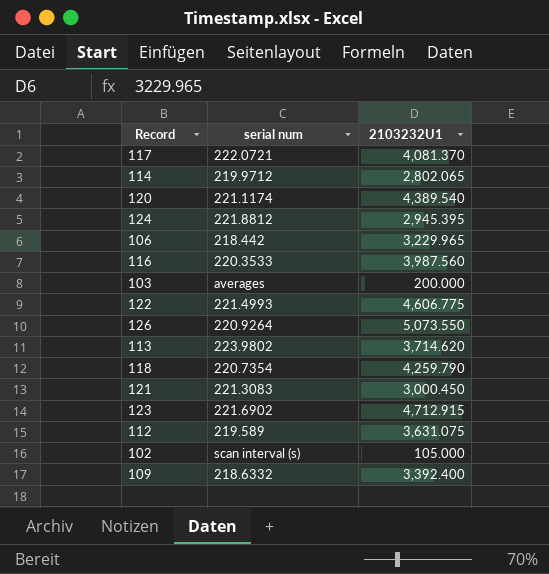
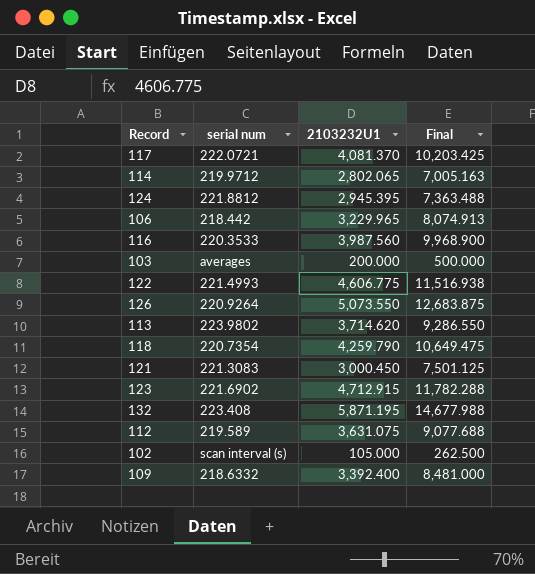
column Final | formula: none -> [2103232U1] * 2.5
row 120: 221.1174 | 4,389.540 -> none
row 132: none -> 223.408 | 5,871.195 | 14,677.988

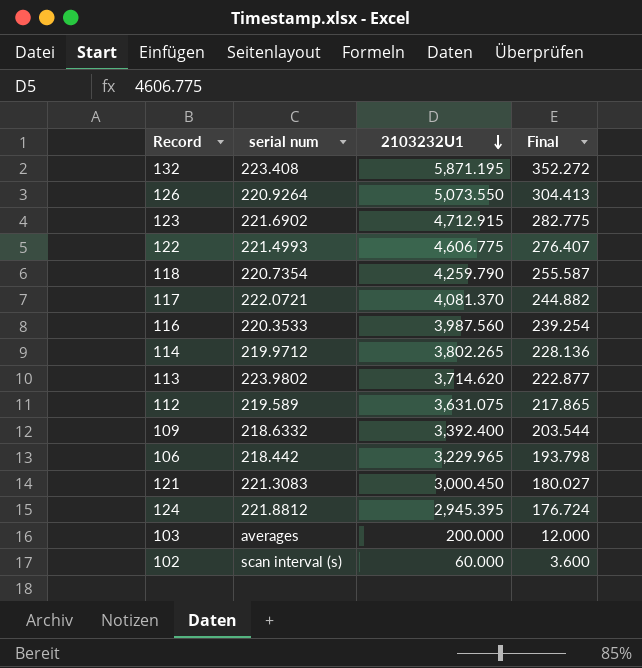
row order: none -> 2103232U1 descending
column Final | formula: [2103232U1] * 2.5 -> [2103232U1] * 0.06
114 | 2103232U1: 2,802.065 -> 3,802.265
102 | 2103232U1: 105.000 -> 60.000

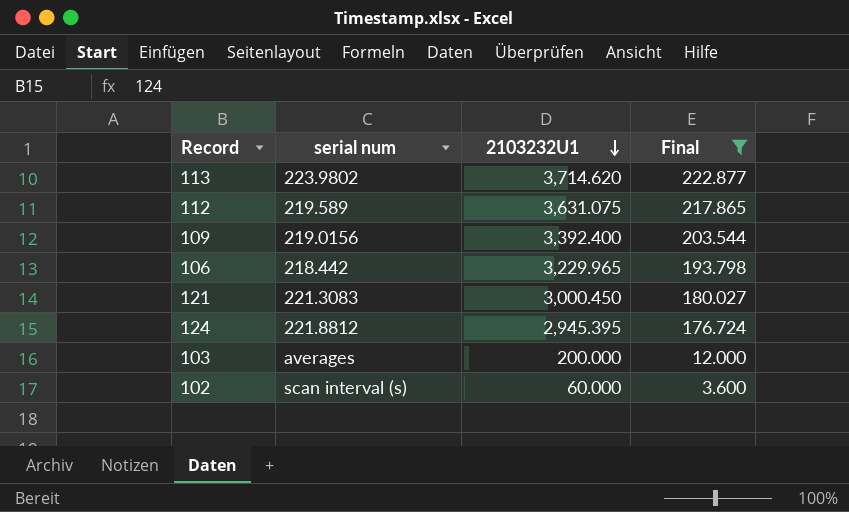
filter: none -> Final <= 222.877
109 | serial num: 218.6332 -> 219.0156

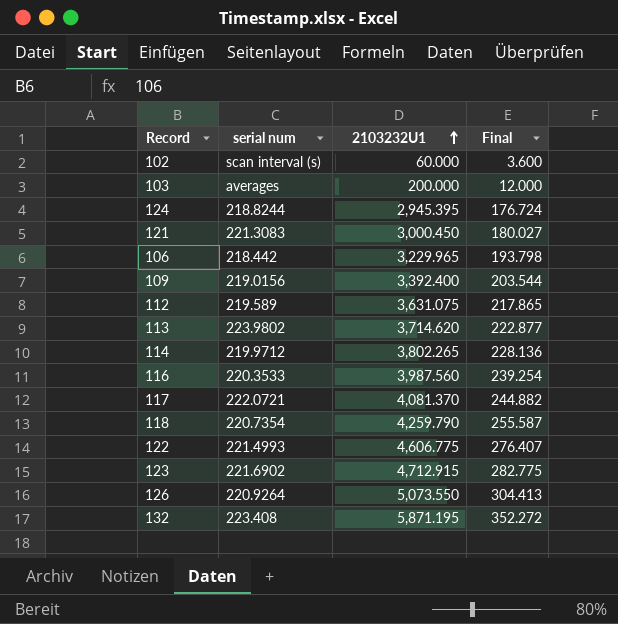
filter: Final <= 222.877 -> none
row order: 2103232U1 descending -> 2103232U1 ascending
124 | serial num: 221.8812 -> 218.8244

